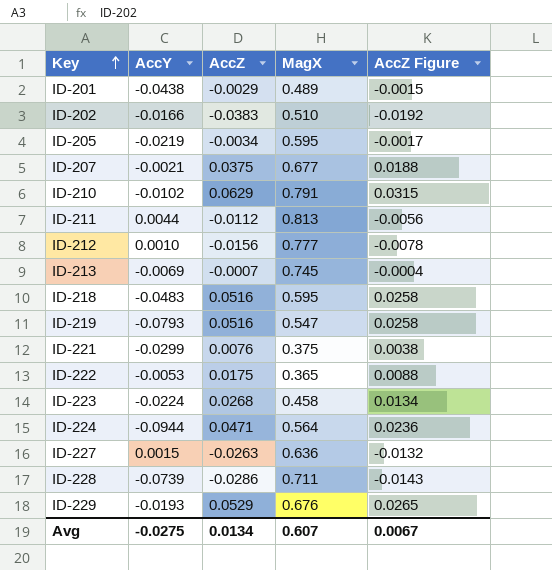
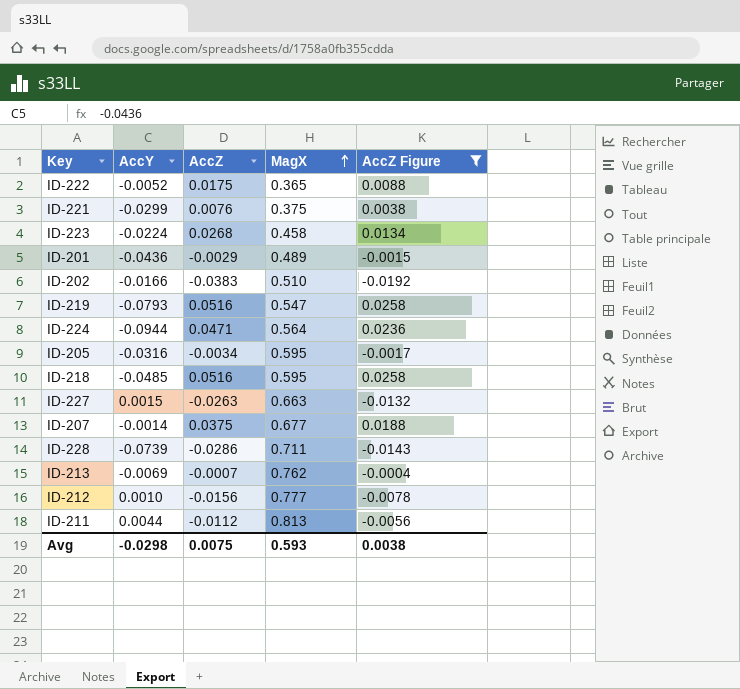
filter: none -> AccZ Figure <= 0.0258
row order: Key ascending -> MagX ascending
ID-222 | AccY: -0.0053 -> -0.0052
ID-201 | AccY: -0.0438 -> -0.0436
ID-205 | AccY: -0.0219 -> -0.0316
ID-218 | AccY: -0.0483 -> -0.0485
ID-227 | MagX: 0.636 -> 0.663
ID-207 | AccY: -0.0021 -> -0.0014
ID-213 | MagX: 0.745 -> 0.762
Avg | AccY: -0.0275 -> -0.0298
Avg | AccZ: 0.0134 -> 0.0075
Avg | MagX: 0.607 -> 0.593
Avg | AccZ Figure: 0.0067 -> 0.0038

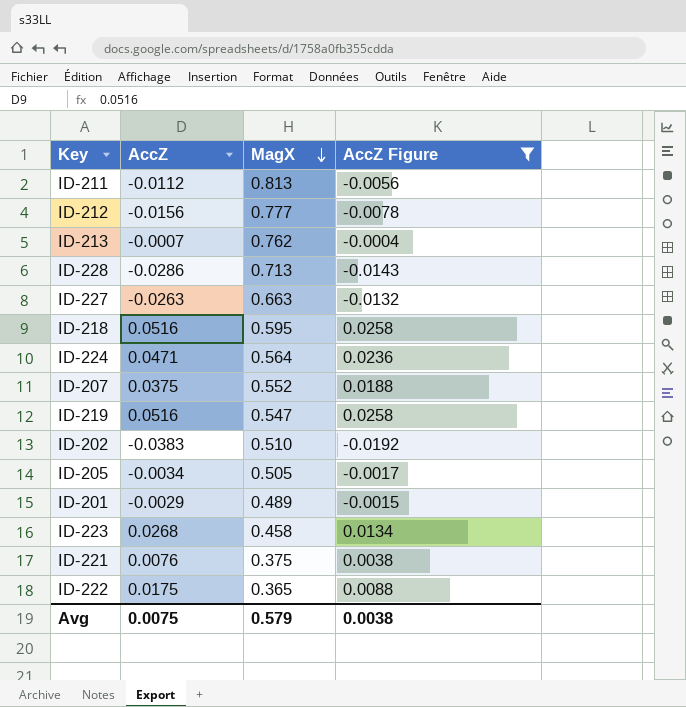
row order: MagX ascending -> MagX descending
column AccY | position: 2 -> none
ID-228 | MagX: 0.711 -> 0.713
ID-207 | MagX: 0.677 -> 0.552
ID-205 | MagX: 0.595 -> 0.505
Avg | MagX: 0.593 -> 0.579

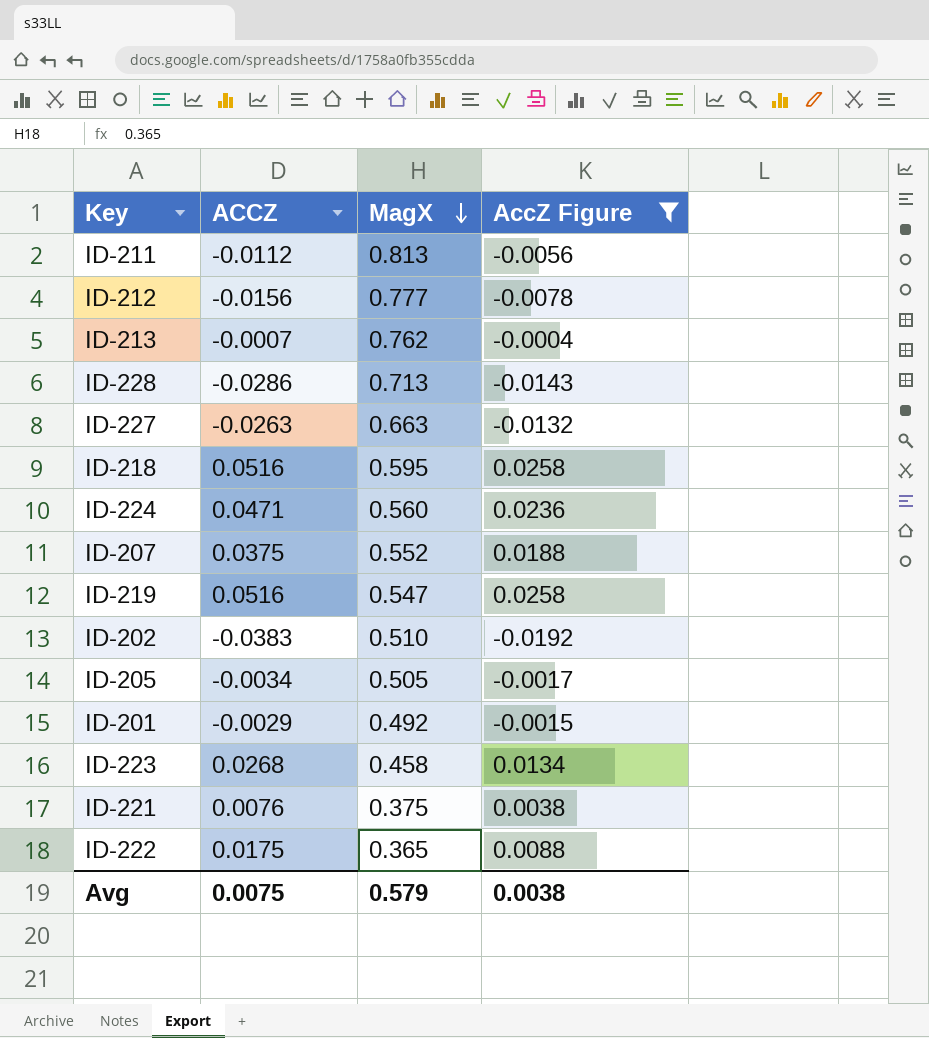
column name: AccZ -> ACCZ
ID-224 | MagX: 0.564 -> 0.560
ID-201 | MagX: 0.489 -> 0.492

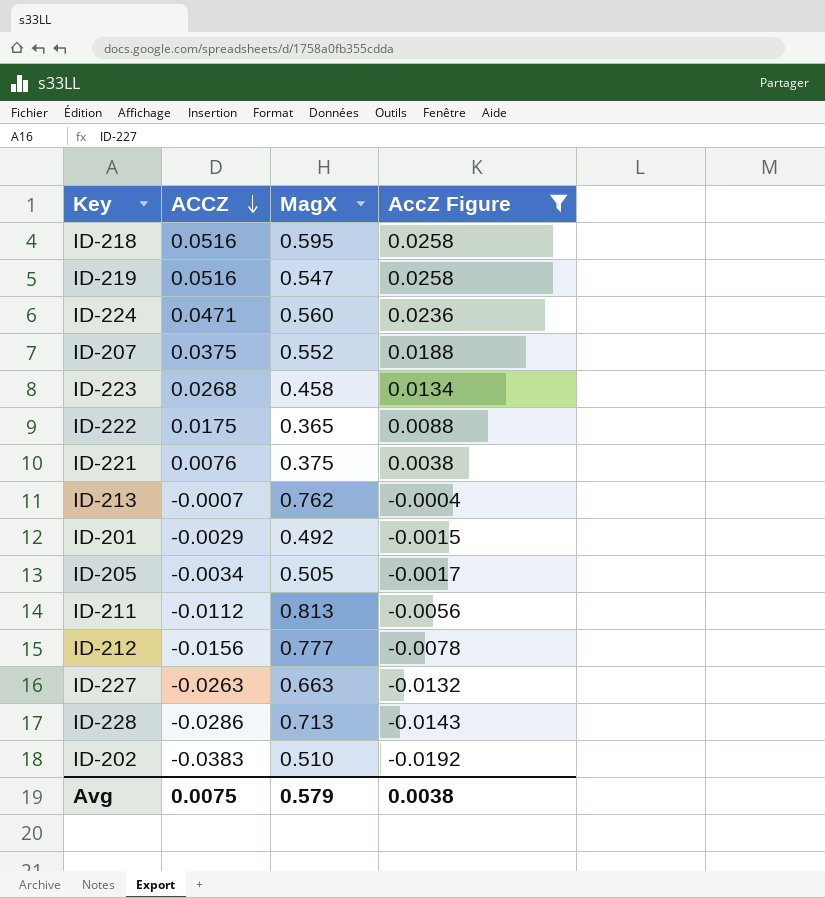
row order: MagX descending -> ACCZ descending

